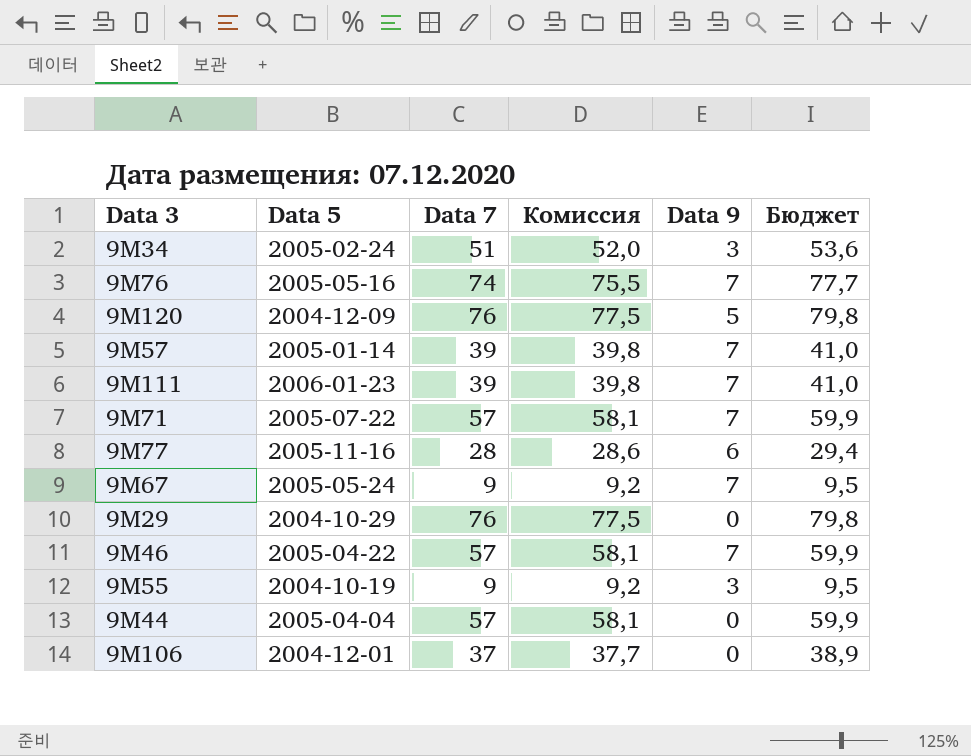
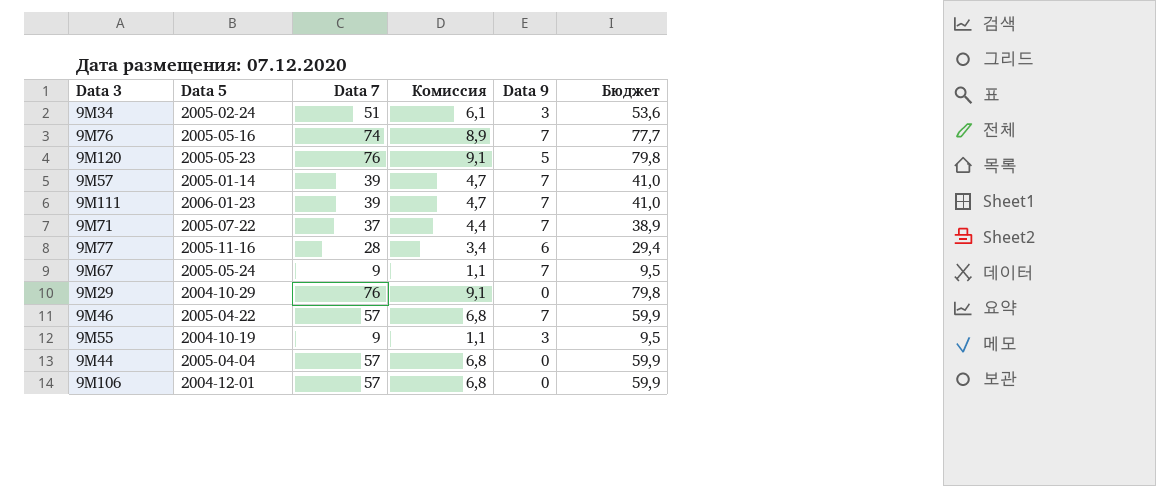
column Комиссия | formula: [Data 7] * 1,02 -> [Data 7] * 0,12
9М120 | Data 5: 2004-12-09 -> 2005-05-23
9М71 | Data 7: 57 -> 37
9М71 | Бюджет: 59,9 -> 38,9
9М106 | Data 7: 37 -> 57
9М106 | Бюджет: 38,9 -> 59,9

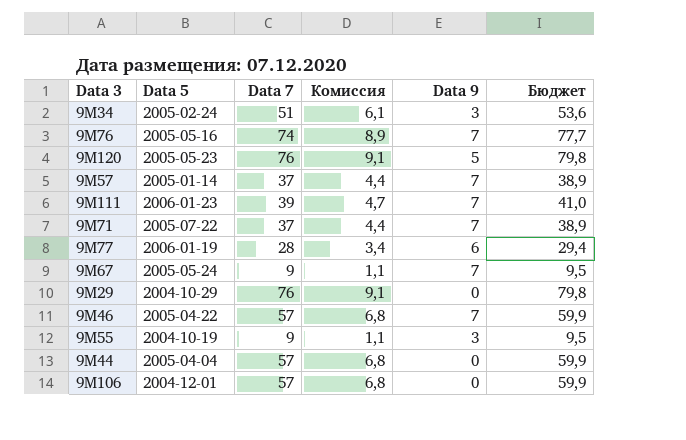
9М57 | Data 7: 39 -> 37
9М57 | Комиссия: 4,7 -> 4,4
9М57 | Бюджет: 41,0 -> 38,9
9М77 | Data 5: 2005-11-16 -> 2006-01-19

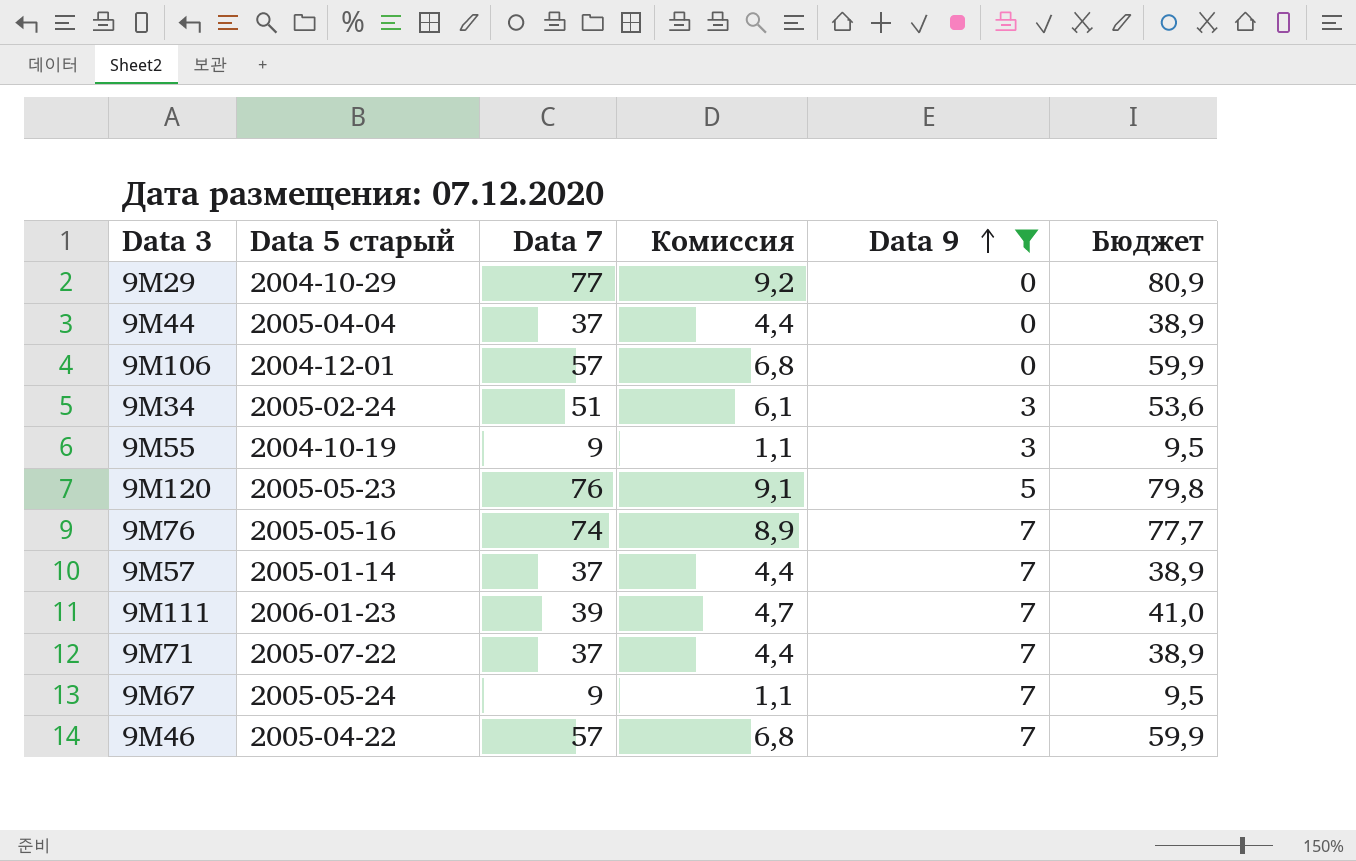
filter: none -> Data 9 != 6
row order: none -> Data 9 ascending
column name: Data 5 -> Data 5 старый
9М29 | Data 7: 76 -> 77
9М29 | Комиссия: 9,1 -> 9,2
9М29 | Бюджет: 79,8 -> 80,9
9М44 | Data 7: 57 -> 37
9М44 | Комиссия: 6,8 -> 4,4
9М44 | Бюджет: 59,9 -> 38,9

